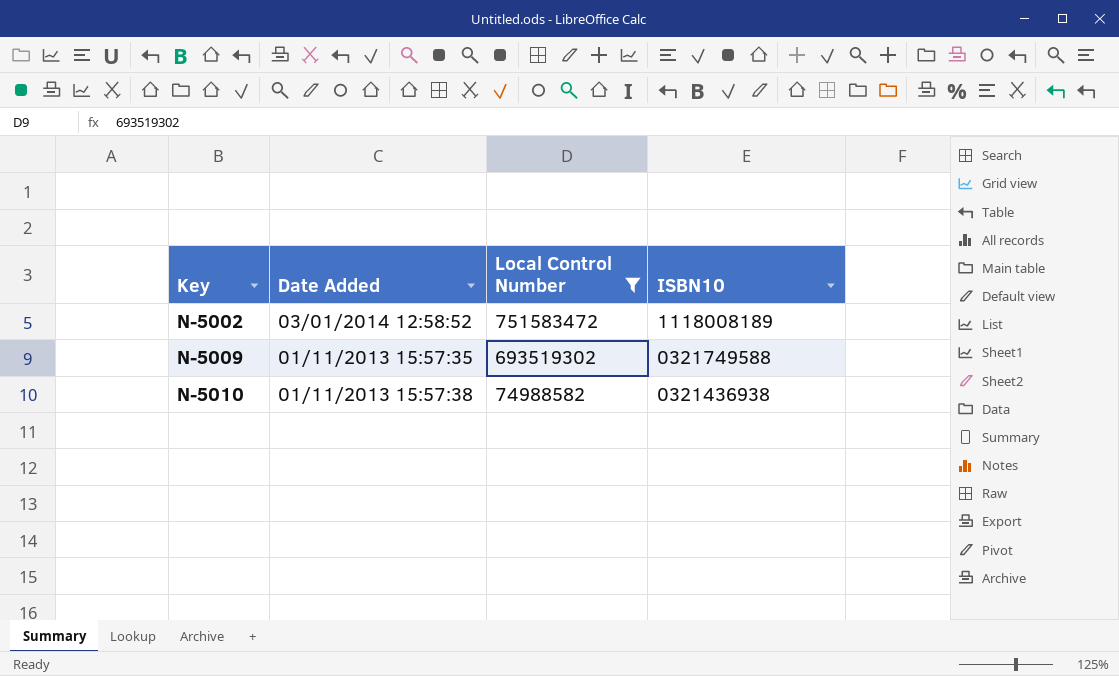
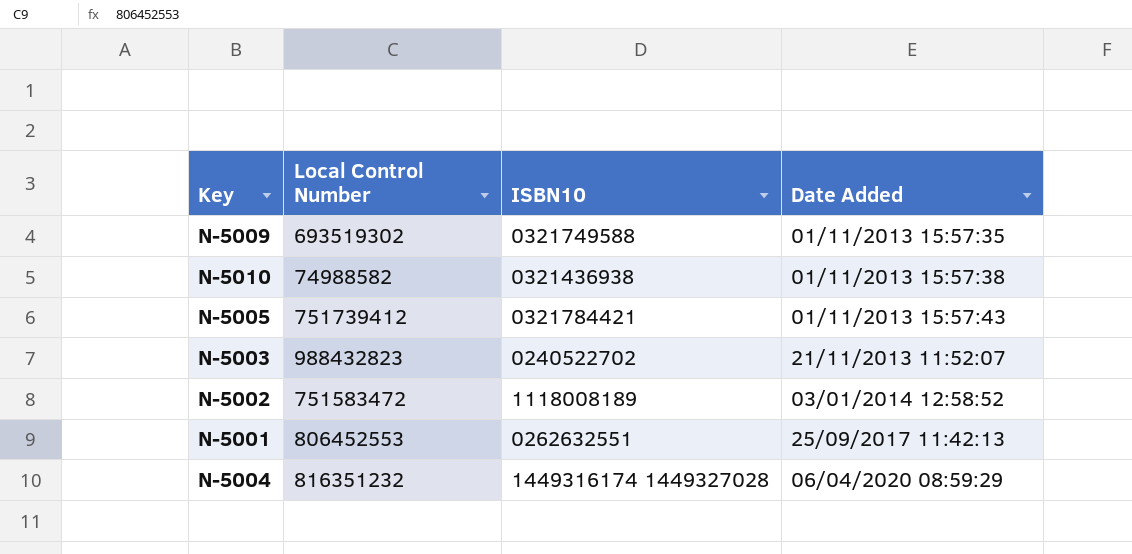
filter: Local Control Number <= 751583472 -> none
row order: Key ascending -> Date Added ascending
column Date Added | position: 2 -> 4

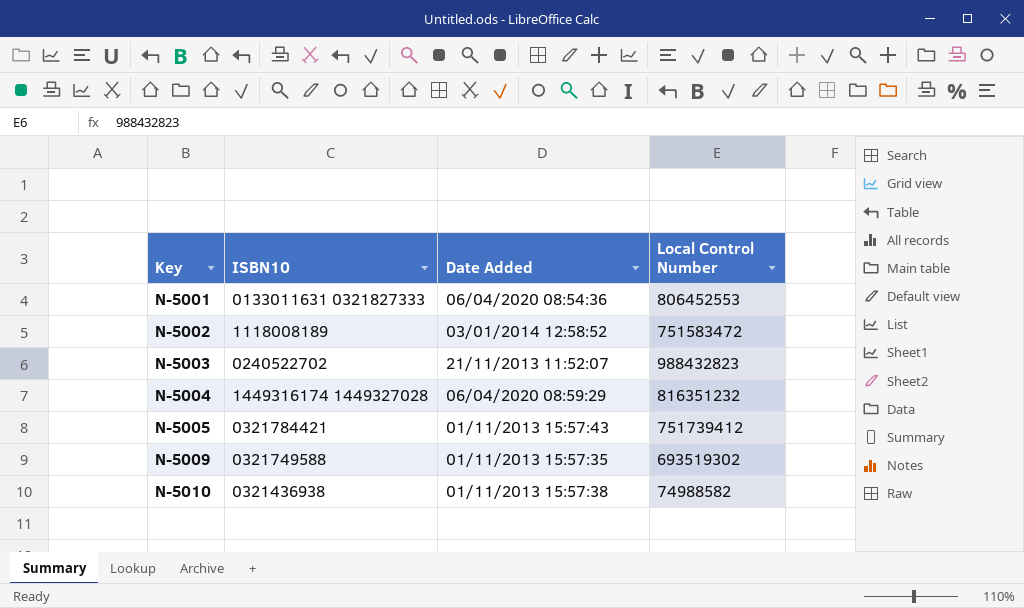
row order: Date Added ascending -> Key ascending
column Local Control Number | position: 2 -> 4
N-5001 | ISBN10: 0262632551 -> 0133011631 0321827333
N-5001 | Date Added: 25/09/2017 11:42:13 -> 06/04/2020 08:54:36

